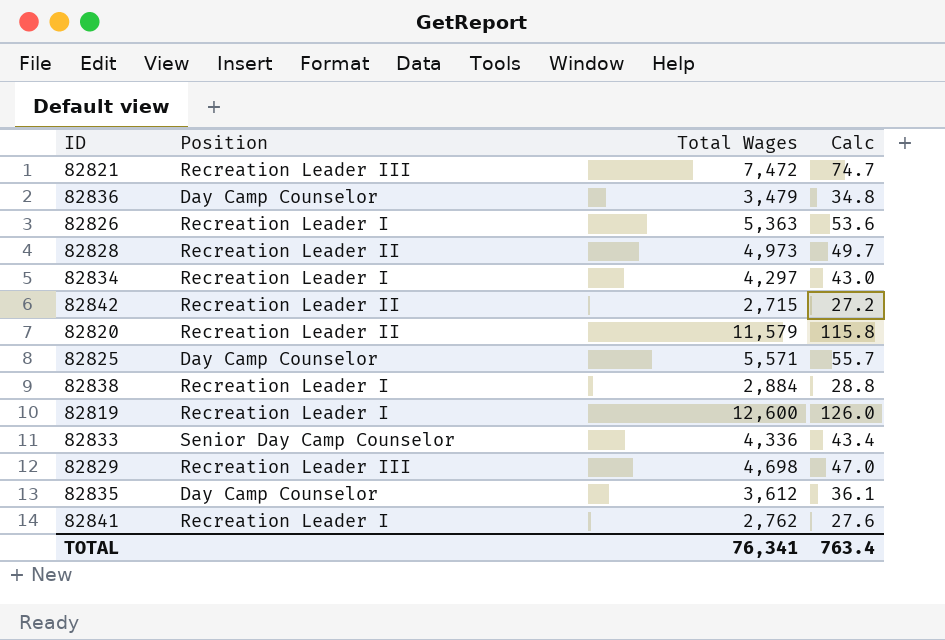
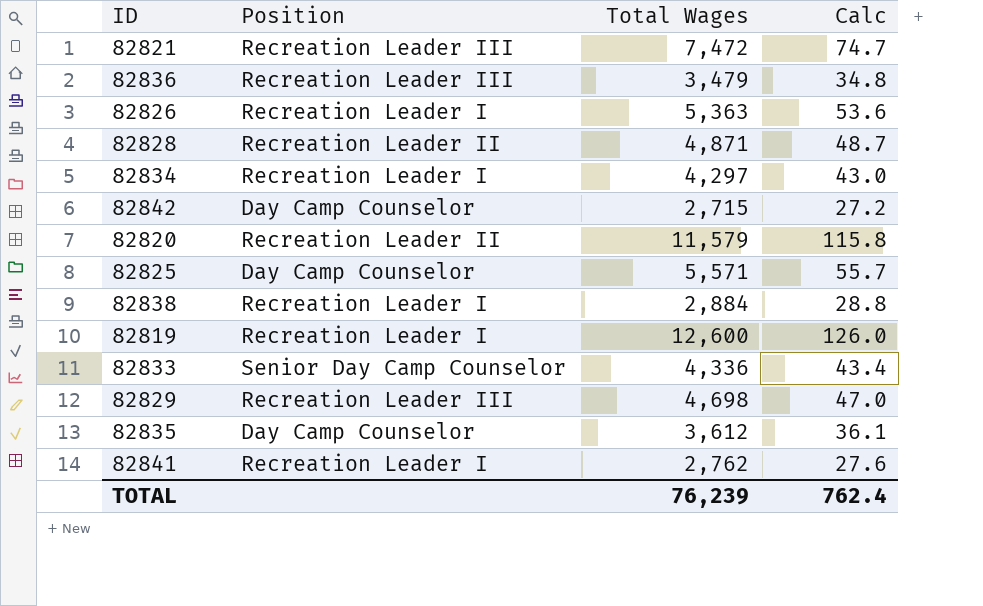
82836 | Position: Day Camp Counselor -> Recreation Leader III
82828 | Total Wages: 4,973 -> 4,871
82828 | Calc: 49.7 -> 48.7
82842 | Position: Recreation Leader II -> Day Camp Counselor
TOTAL | Total Wages: 76,341 -> 76,239
TOTAL | Calc: 763.4 -> 762.4

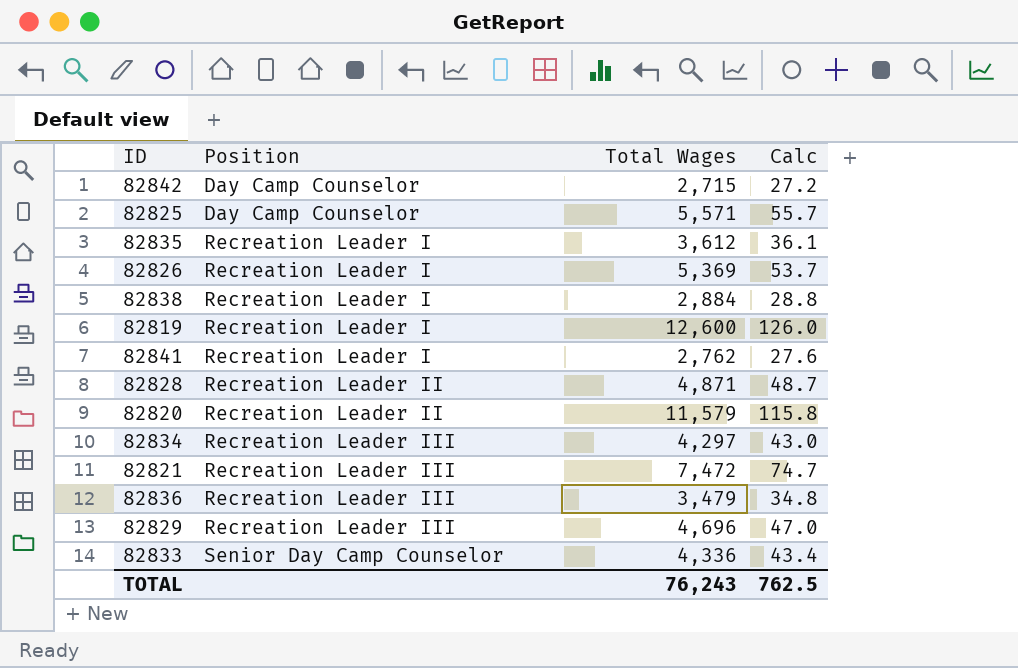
row order: none -> Position ascending
82835 | Position: Day Camp Counselor -> Recreation Leader I
82826 | Total Wages: 5,363 -> 5,369
82826 | Calc: 53.6 -> 53.7
82834 | Position: Recreation Leader I -> Recreation Leader III
82829 | Total Wages: 4,698 -> 4,696
TOTAL | Total Wages: 76,239 -> 76,243
TOTAL | Calc: 762.4 -> 762.5

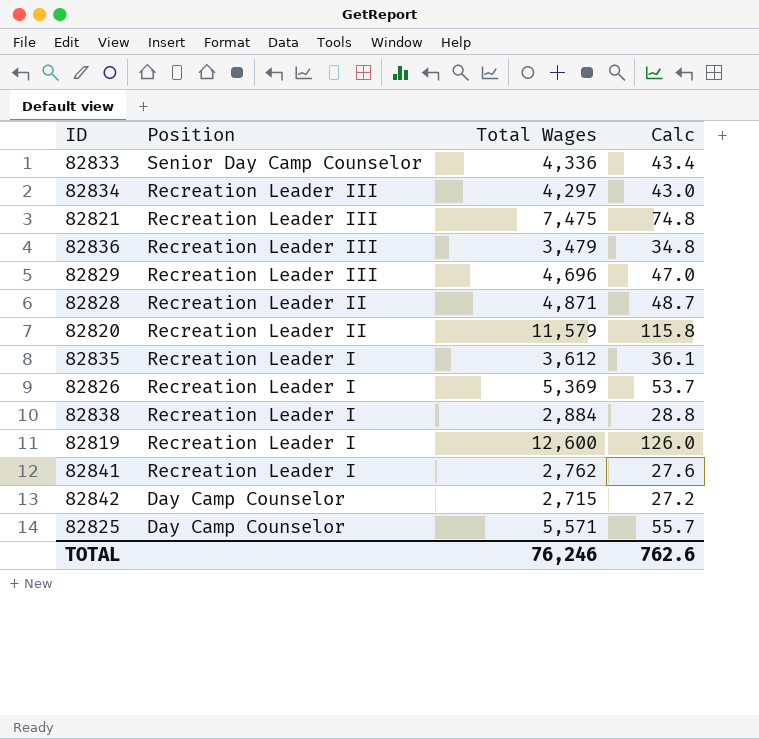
row order: Position ascending -> Position descending
82821 | Total Wages: 7,472 -> 7,475
82821 | Calc: 74.7 -> 74.8
TOTAL | Total Wages: 76,243 -> 76,246
TOTAL | Calc: 762.5 -> 762.6

